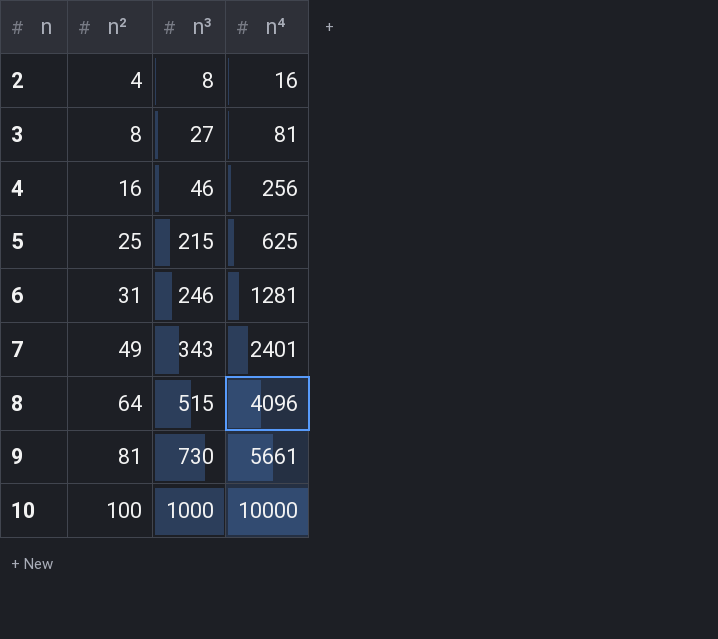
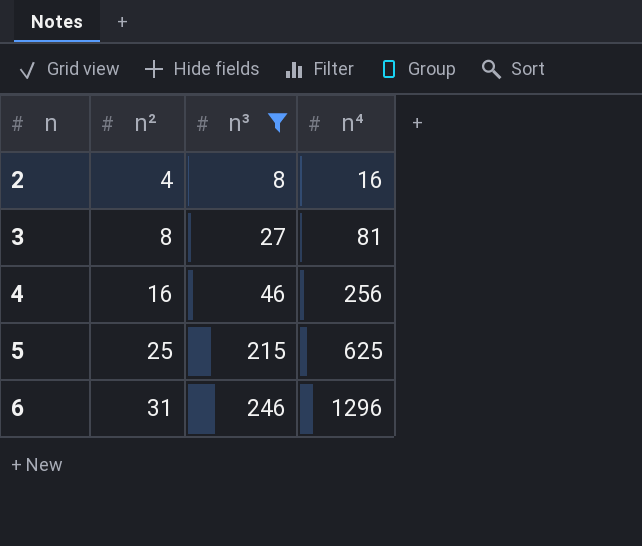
filter: none -> n³ <= 246
6 | n⁴: 1281 -> 1296

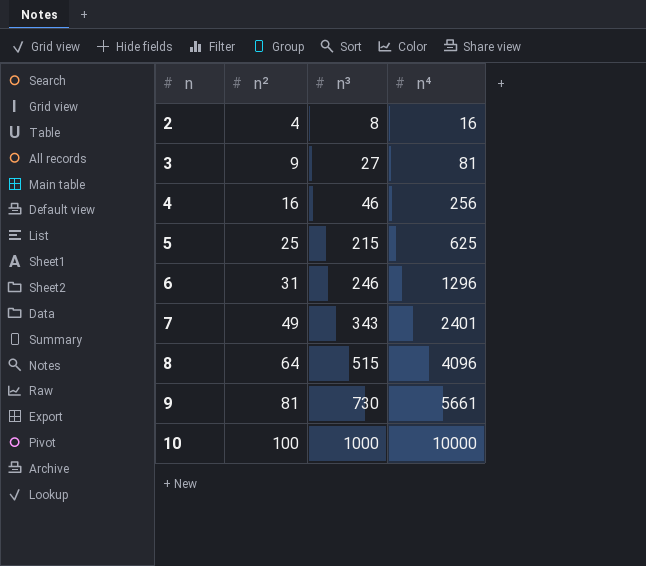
filter: n³ <= 246 -> none
3 | n²: 8 -> 9

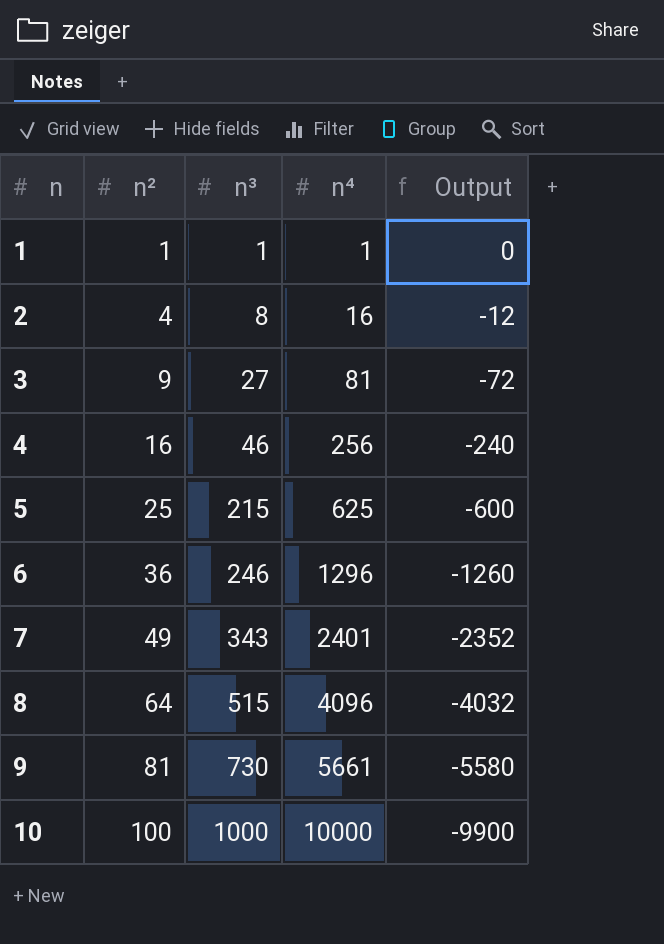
column Output | formula: none -> [n²] - [n⁴]
row 1: none -> 1 | 1 | 1 | 0
6 | n²: 31 -> 36

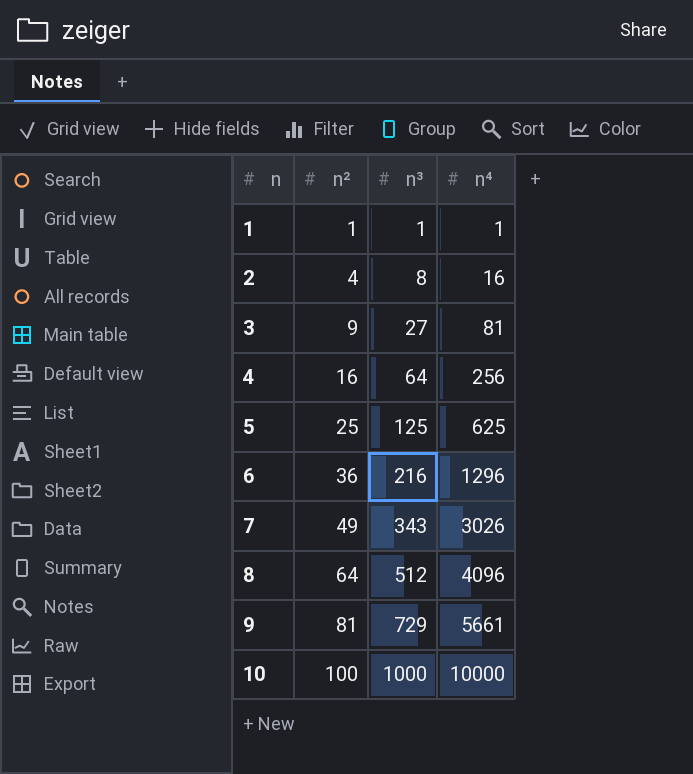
column Output | formula: [n²] - [n⁴] -> none
4 | n³: 46 -> 64
5 | n³: 215 -> 125
6 | n³: 246 -> 216
7 | n⁴: 2401 -> 3026
8 | n³: 515 -> 512
9 | n³: 730 -> 729

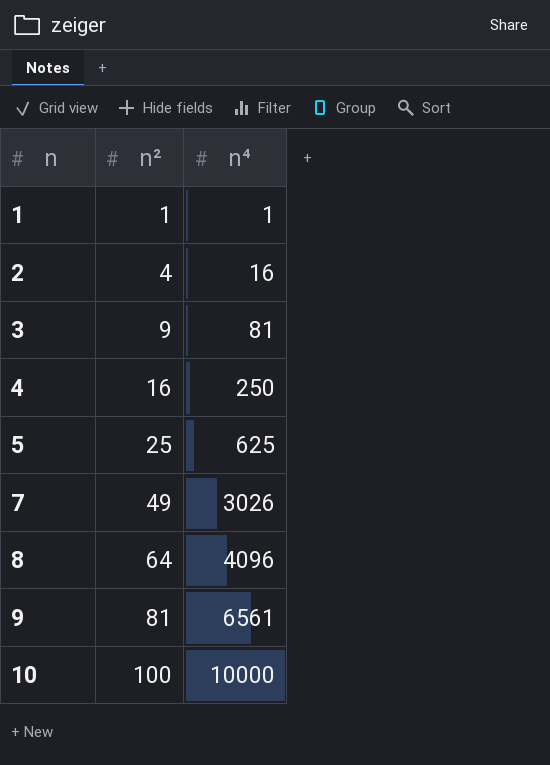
column n³ | position: 3 -> none
row 6: 36 | 216 | 1296 -> none
4 | n⁴: 256 -> 250
9 | n⁴: 5661 -> 6561

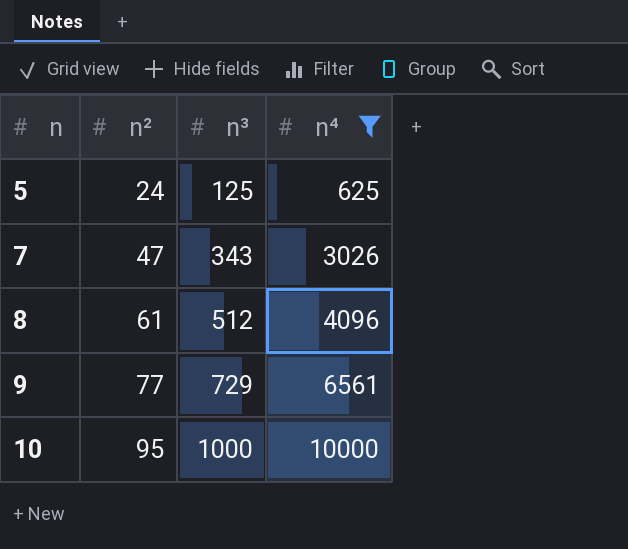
filter: none -> n⁴ >= 625
column n³ | position: none -> 3
5 | n²: 25 -> 24
7 | n²: 49 -> 47
8 | n²: 64 -> 61
9 | n²: 81 -> 77
10 | n²: 100 -> 95

